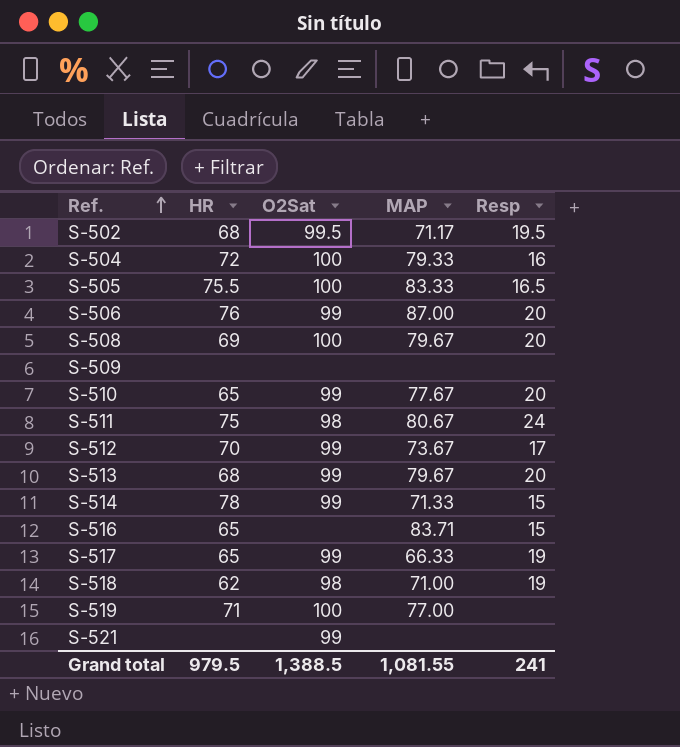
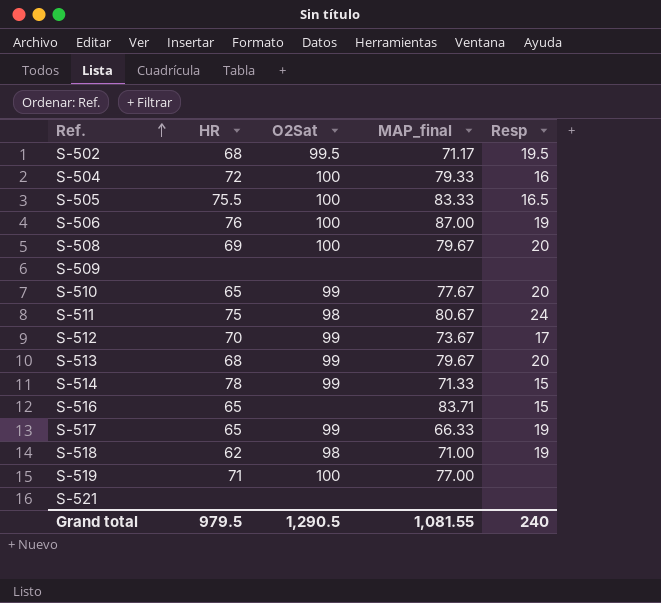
column name: MAP -> MAP_final
S-506 | O2Sat: 99 -> 100
S-506 | Resp: 20 -> 19
S-521 | O2Sat: 99 -> none
Grand total | O2Sat: 1,388.5 -> 1,290.5
Grand total | Resp: 241 -> 240

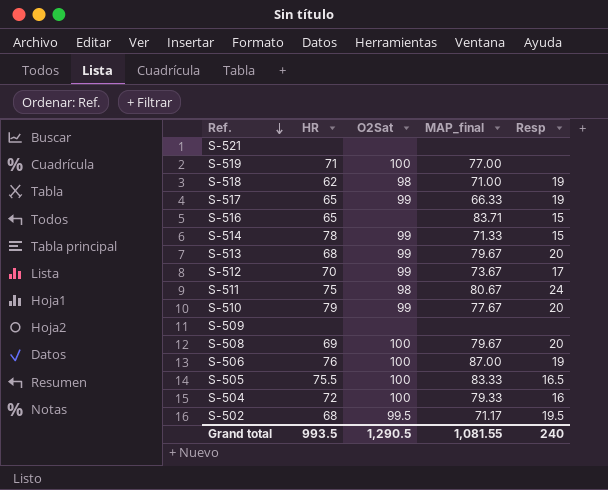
row order: Ref. ascending -> Ref. descending
S-510 | HR: 65 -> 79
Grand total | HR: 979.5 -> 993.5

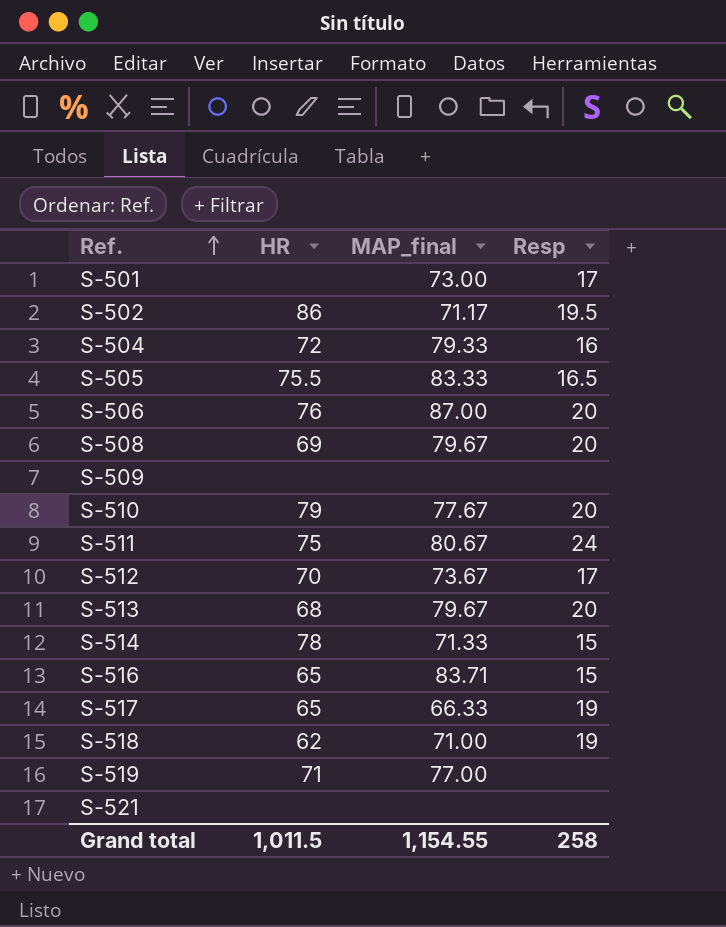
row order: Ref. descending -> Ref. ascending
column O2Sat | position: 3 -> none
row S-501: none -> none | 73.00 | 17
S-502 | HR: 68 -> 86
S-506 | Resp: 19 -> 20
Grand total | HR: 993.5 -> 1,011.5
Grand total | MAP_final: 1,081.55 -> 1,154.55
Grand total | Resp: 240 -> 258

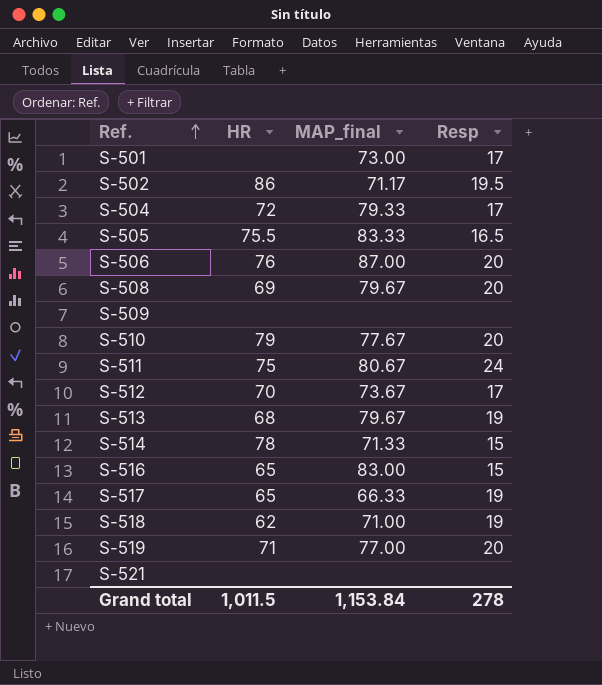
S-504 | Resp: 16 -> 17
S-513 | Resp: 20 -> 19
S-516 | MAP_final: 83.71 -> 83.00
S-519 | Resp: none -> 20
Grand total | MAP_final: 1,154.55 -> 1,153.84
Grand total | Resp: 258 -> 278

